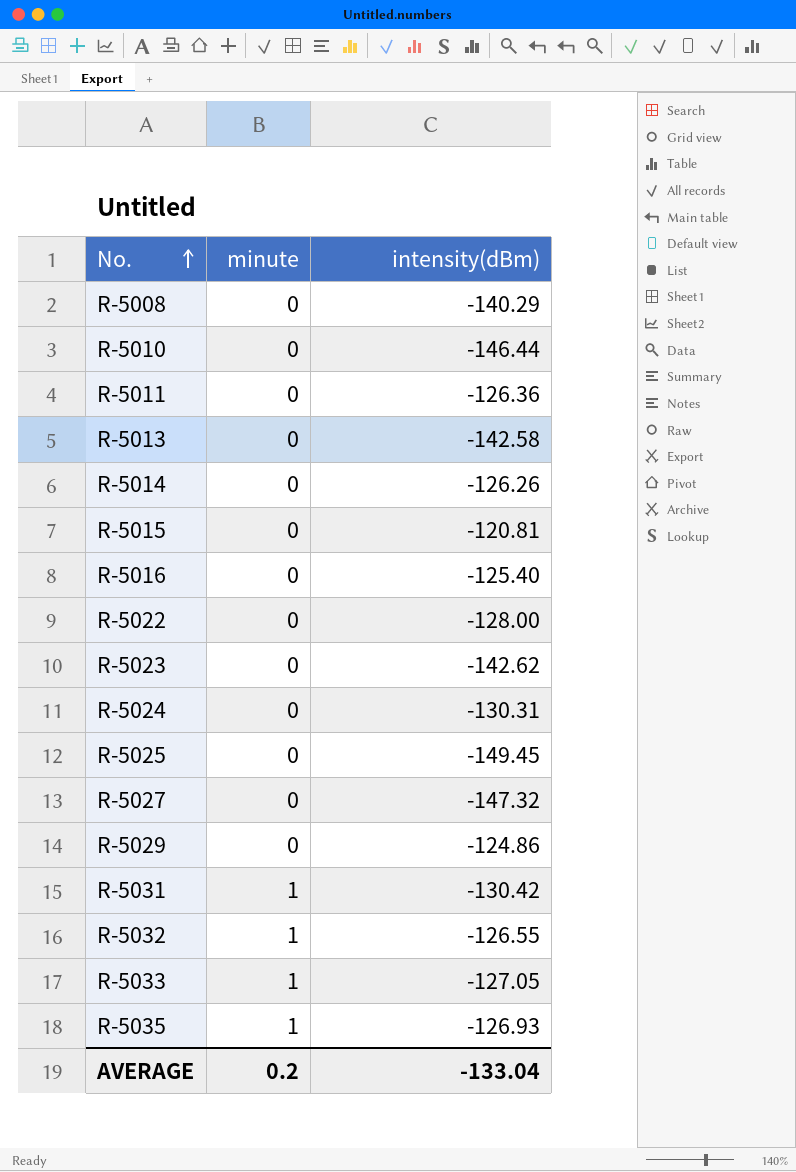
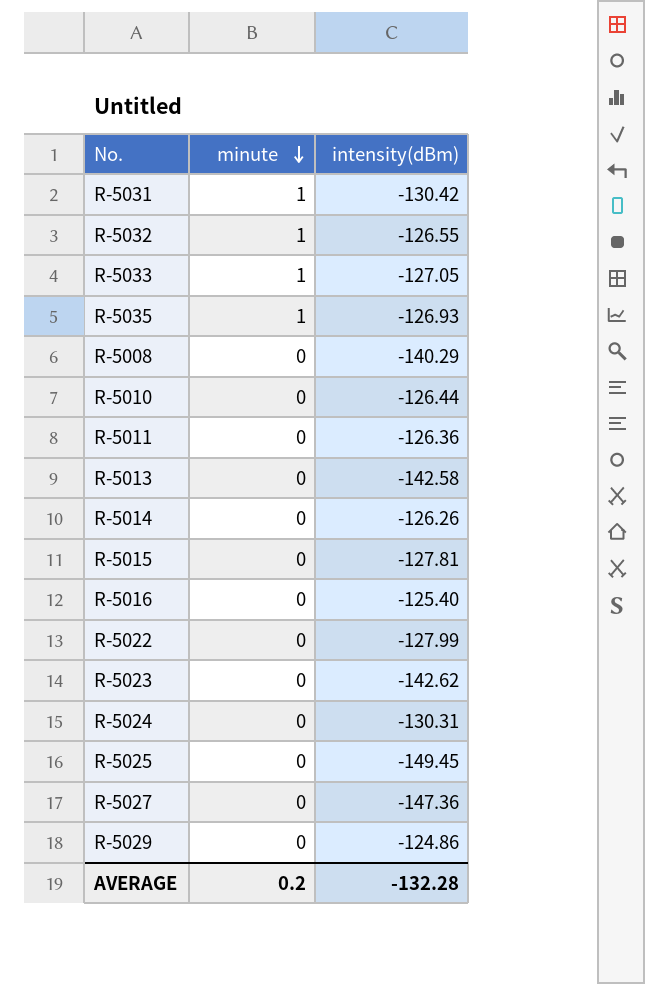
row order: No. ascending -> minute descending
R-5010 | intensity(dBm): -146.44 -> -126.44
R-5015 | intensity(dBm): -120.81 -> -127.81
R-5022 | intensity(dBm): -128.00 -> -127.99
R-5027 | intensity(dBm): -147.32 -> -147.36
AVERAGE | intensity(dBm): -133.04 -> -132.28

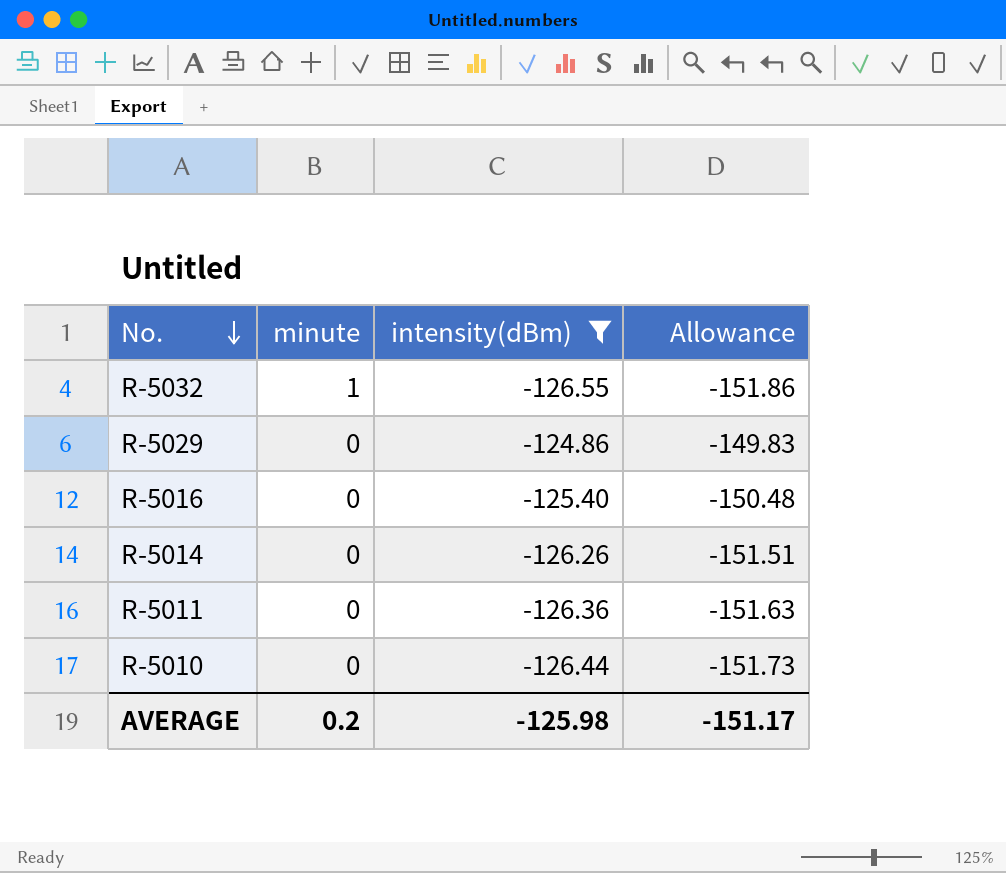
filter: none -> intensity(dBm) >= -126.55
row order: minute descending -> No. descending
column Allowance | formula: none -> [intensity(dBm)] * 1.2
AVERAGE | intensity(dBm): -132.28 -> -125.98

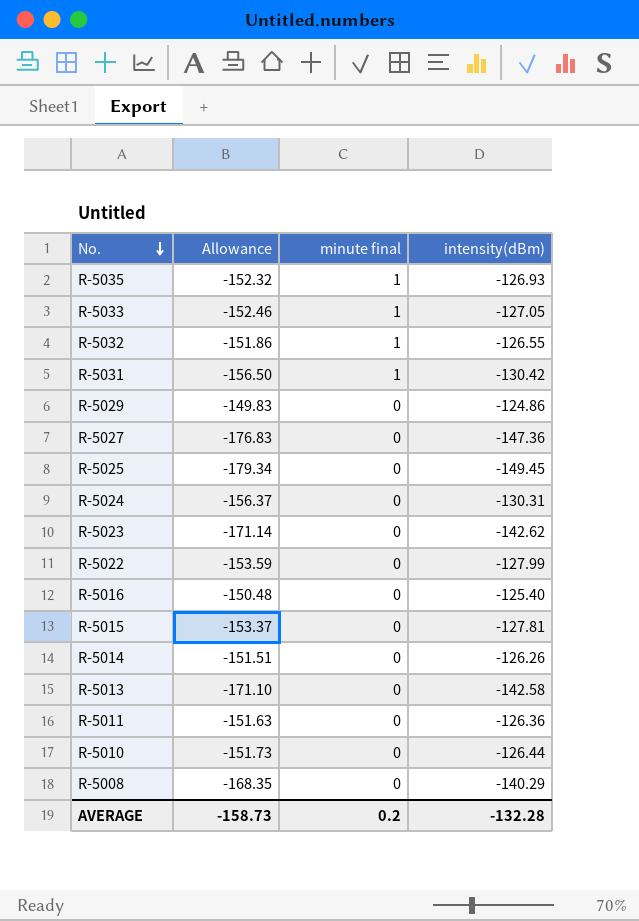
filter: intensity(dBm) >= -126.55 -> none
column Allowance | position: 4 -> 2
column name: minute -> minute final
AVERAGE | Allowance: -151.17 -> -158.73
AVERAGE | intensity(dBm): -125.98 -> -132.28

